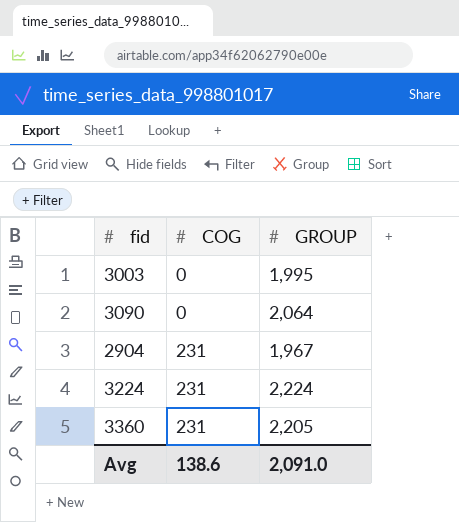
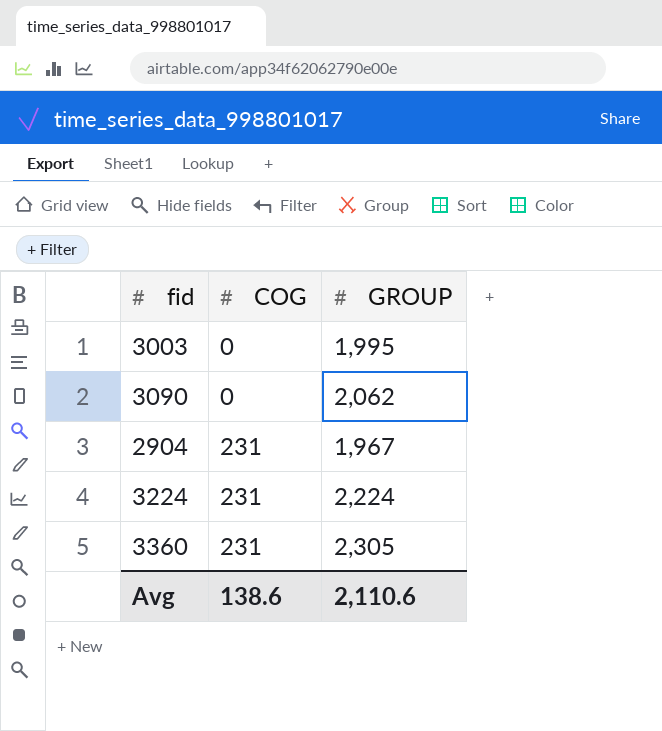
3090 | GROUP: 2,064 -> 2,062
3360 | GROUP: 2,205 -> 2,305
Avg | GROUP: 2,091.0 -> 2,110.6

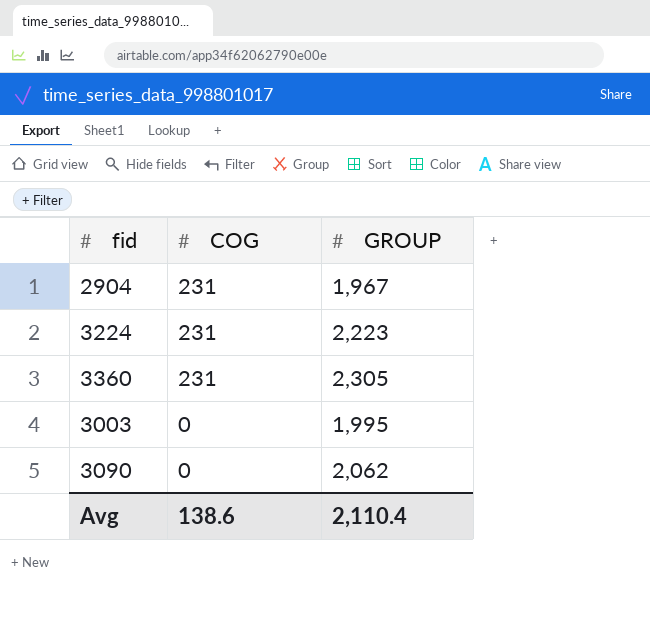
row order: COG ascending -> COG descending
3224 | GROUP: 2,224 -> 2,223
Avg | GROUP: 2,110.6 -> 2,110.4

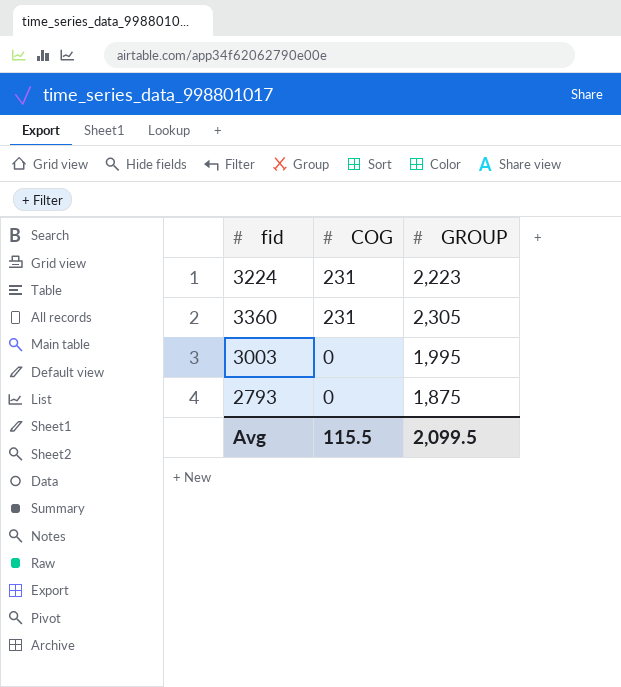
row 2904: 231 | 1,967 -> none
row 3090: 0 | 2,062 -> none
row 2793: none -> 0 | 1,875
Avg | COG: 138.6 -> 115.5
Avg | GROUP: 2,110.4 -> 2,099.5

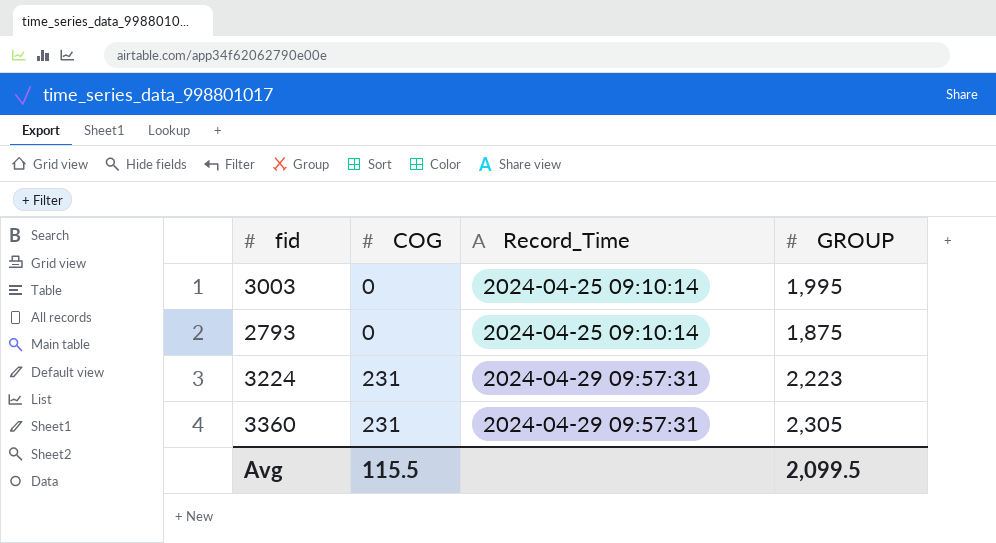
row order: COG descending -> COG ascending
column Record_Time | position: none -> 3

